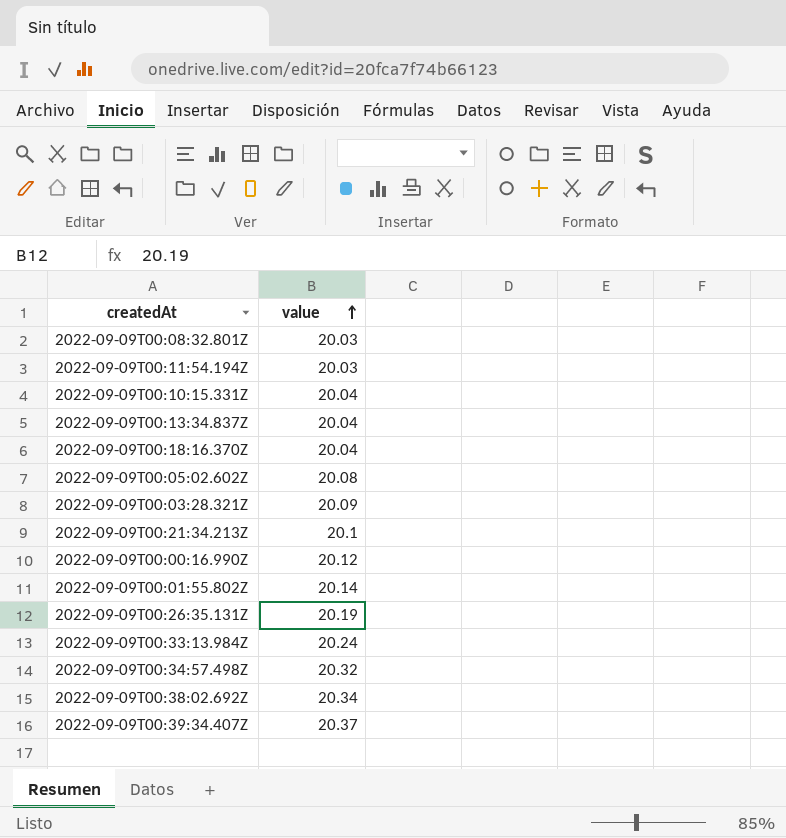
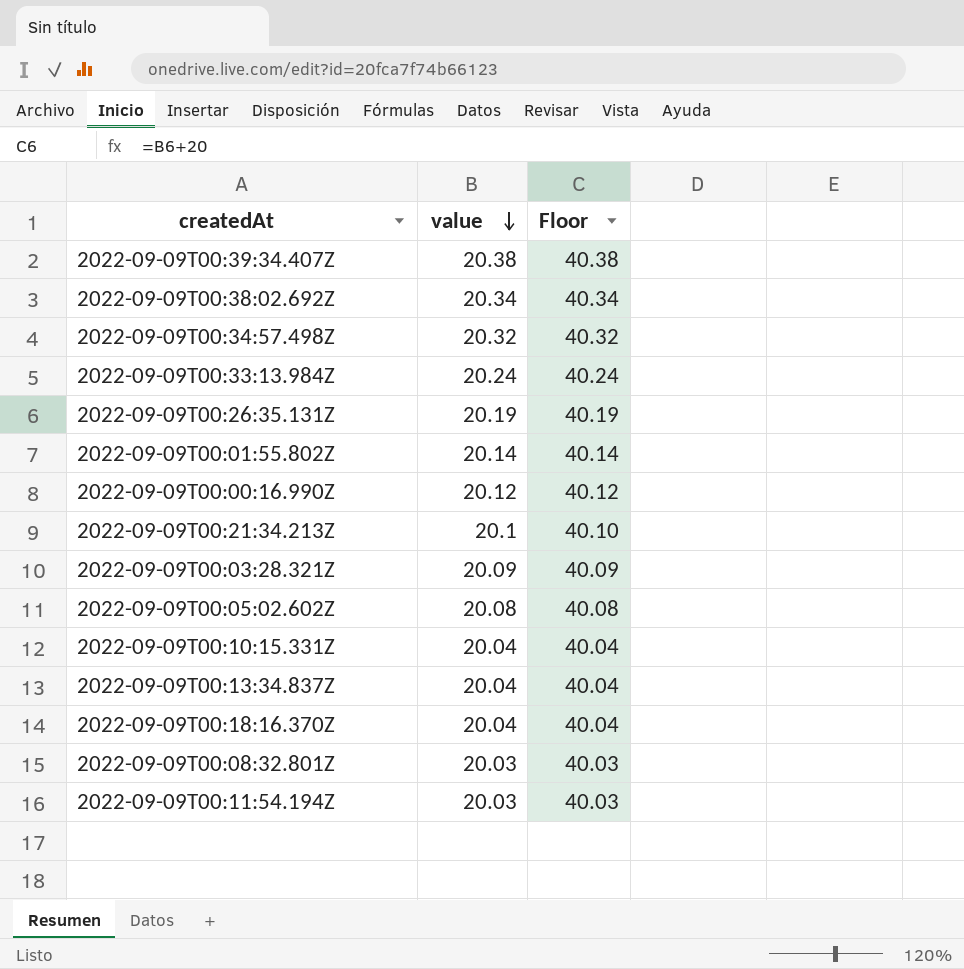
row order: value ascending -> value descending
column Floor | formula: none -> [value] + 20
2022-09-09T00:39:34.407Z | value: 20.37 -> 20.38

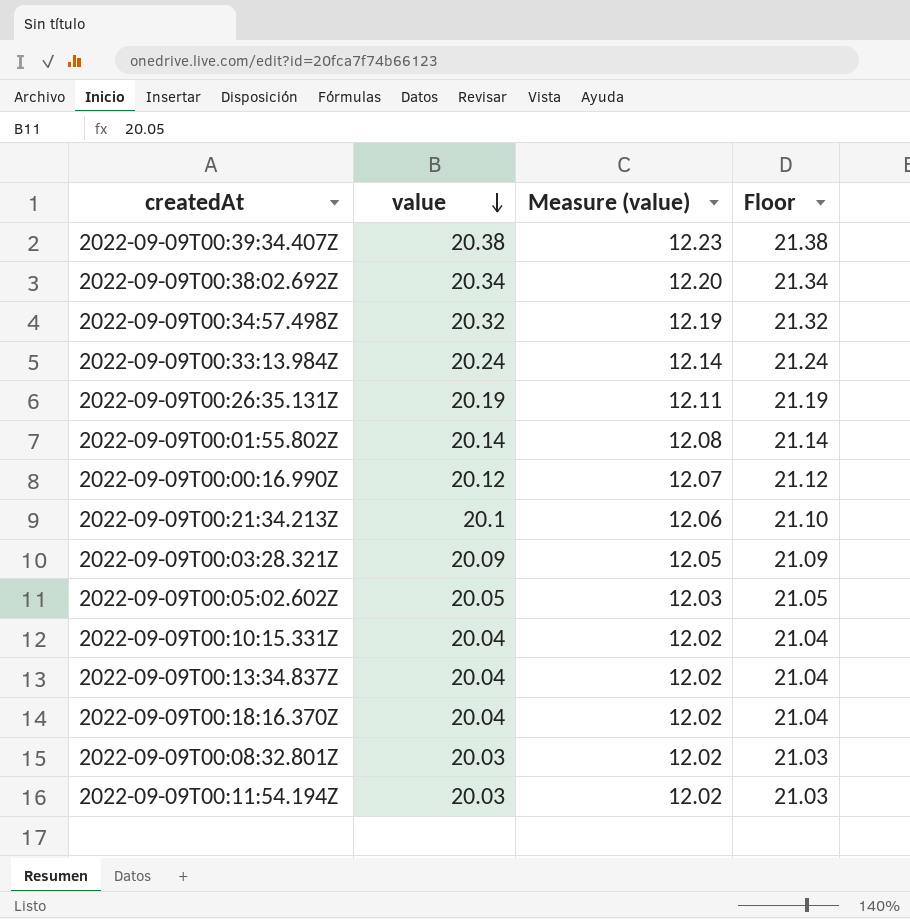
column Measure (value) | formula: none -> [value] * 0.6
column Floor | formula: [value] + 20 -> [value] + 1
2022-09-09T00:05:02.602Z | value: 20.08 -> 20.05

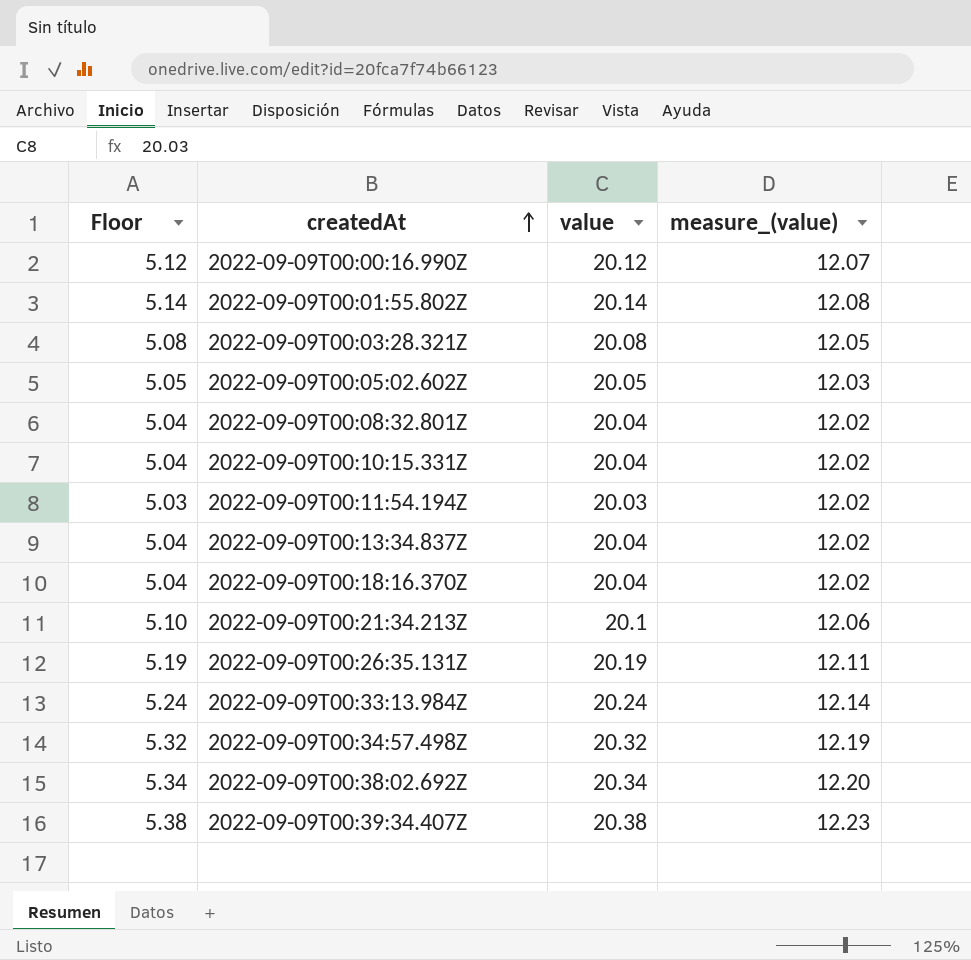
row order: value descending -> createdAt ascending
column Floor | formula: [value] + 1 -> [value] - 15
column Floor | position: 4 -> 1
column name: Measure (value) -> measure_(value)
2022-09-09T00:03:28.321Z | value: 20.09 -> 20.08
2022-09-09T00:08:32.801Z | value: 20.03 -> 20.04

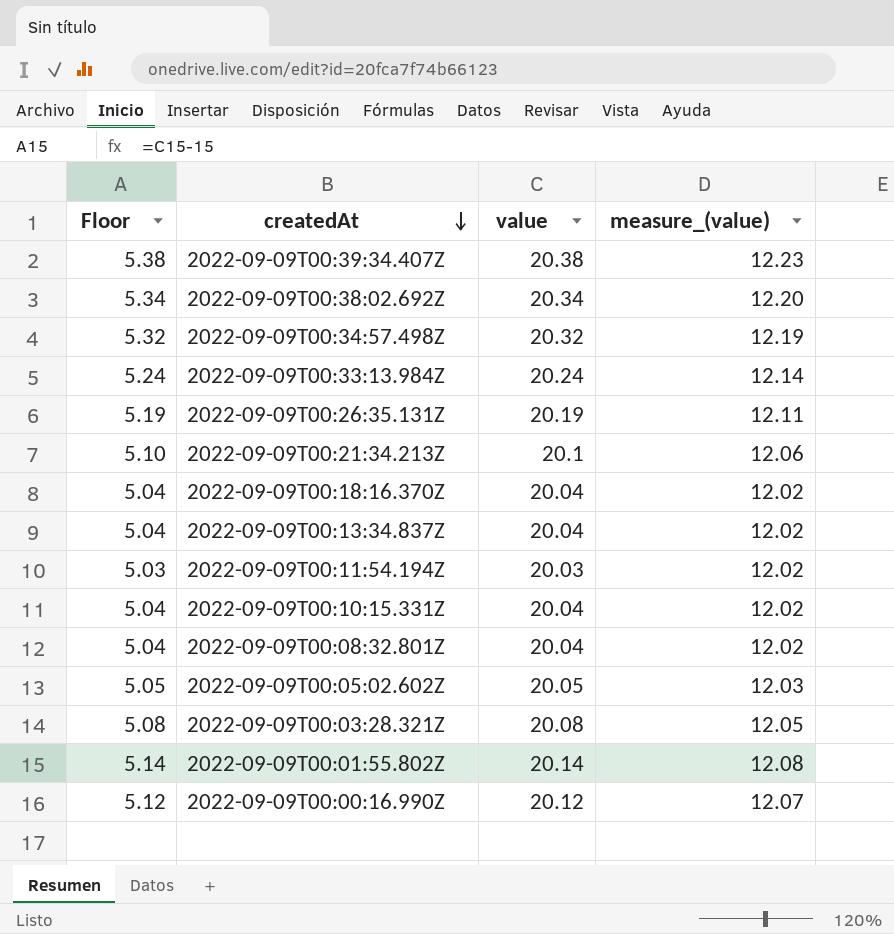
row order: createdAt ascending -> createdAt descending

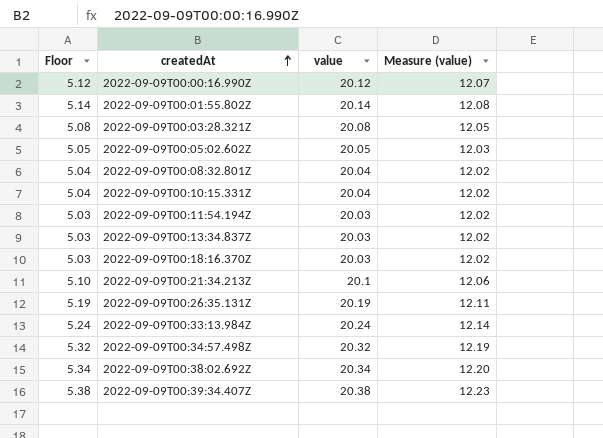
row order: createdAt descending -> createdAt ascending
column name: measure_(value) -> Measure (value)
2022-09-09T00:13:34.837Z | Floor: 5.04 -> 5.03
2022-09-09T00:13:34.837Z | value: 20.04 -> 20.03
2022-09-09T00:18:16.370Z | Floor: 5.04 -> 5.03
2022-09-09T00:18:16.370Z | value: 20.04 -> 20.03

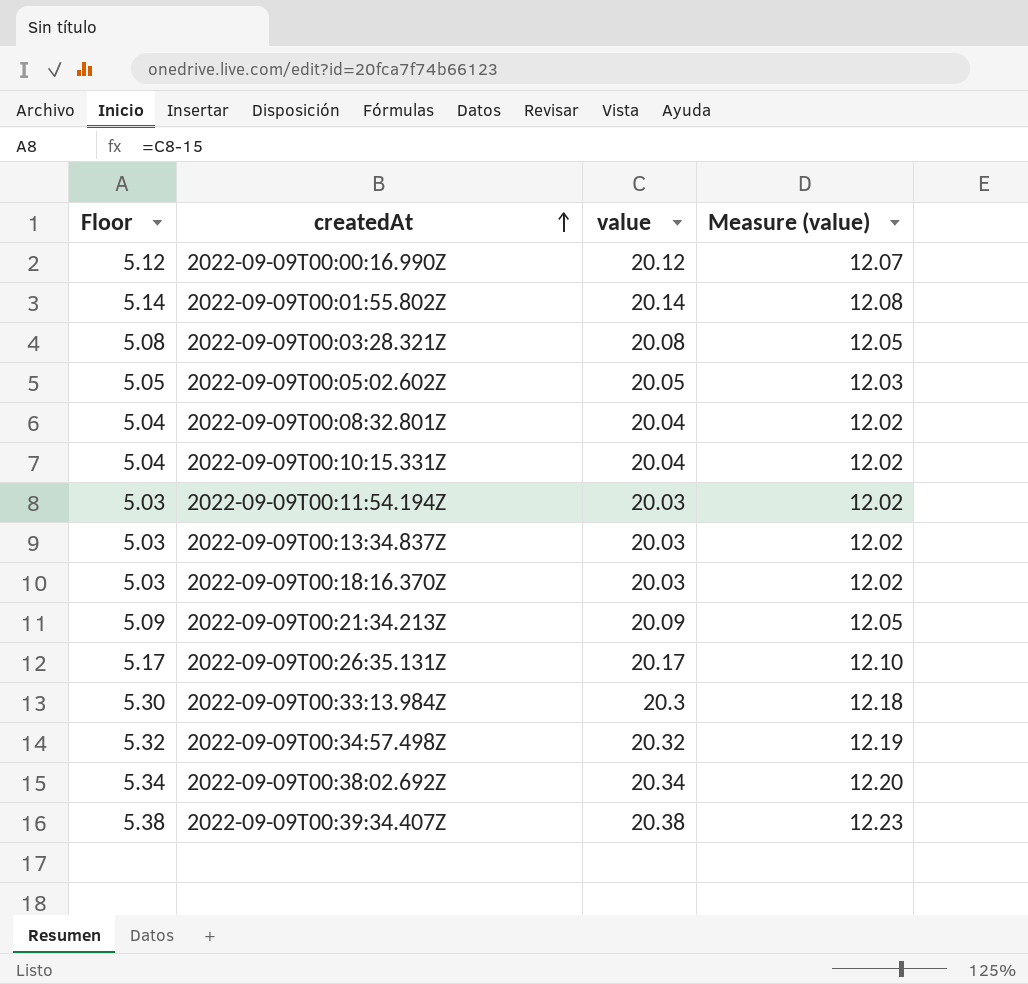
2022-09-09T00:21:34.213Z | Floor: 5.10 -> 5.09
2022-09-09T00:21:34.213Z | value: 20.1 -> 20.09
2022-09-09T00:21:34.213Z | Measure (value): 12.06 -> 12.05
2022-09-09T00:26:35.131Z | Floor: 5.19 -> 5.17
2022-09-09T00:26:35.131Z | value: 20.19 -> 20.17
2022-09-09T00:26:35.131Z | Measure (value): 12.11 -> 12.10
2022-09-09T00:33:13.984Z | Floor: 5.24 -> 5.30
2022-09-09T00:33:13.984Z | value: 20.24 -> 20.3
2022-09-09T00:33:13.984Z | Measure (value): 12.14 -> 12.18

